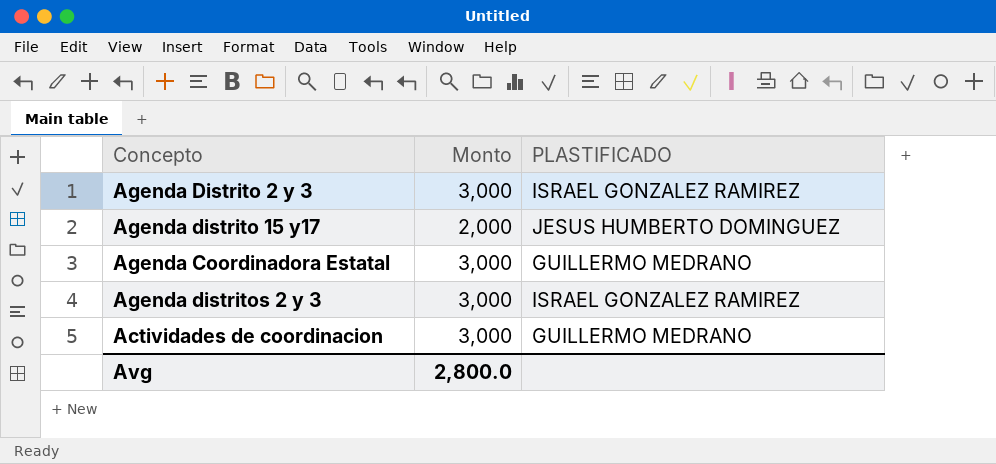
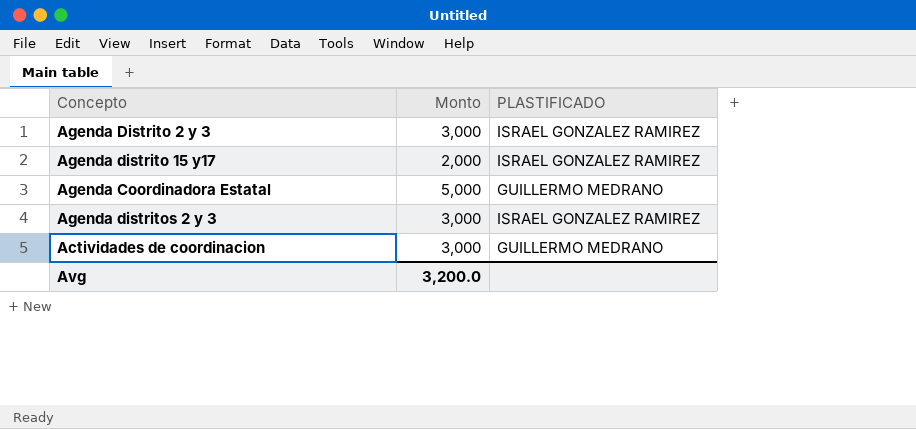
Agenda distrito 15 y17 | PLASTIFICADO: JESUS HUMBERTO DOMINGUEZ -> ISRAEL GONZALEZ RAMIREZ
Agenda Coordinadora Estatal | Monto: 3,000 -> 5,000
Avg | Monto: 2,800.0 -> 3,200.0

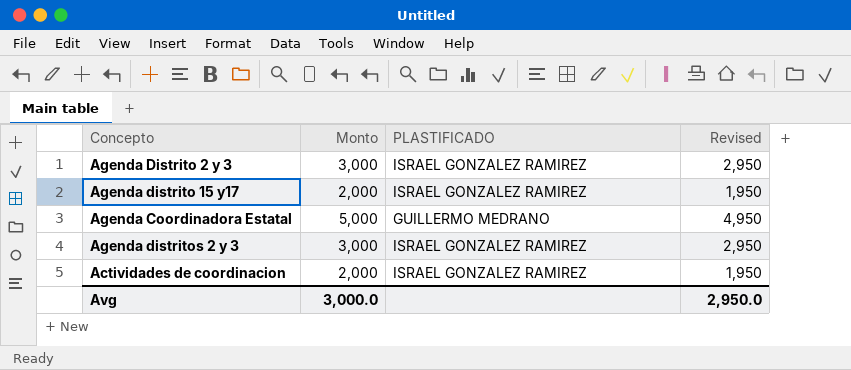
column Revised | formula: none -> [Monto] - 50
Actividades de coordinacion | Monto: 3,000 -> 2,000
Actividades de coordinacion | PLASTIFICADO: GUILLERMO MEDRANO -> ISRAEL GONZALEZ RAMIREZ
Avg | Monto: 3,200.0 -> 3,000.0

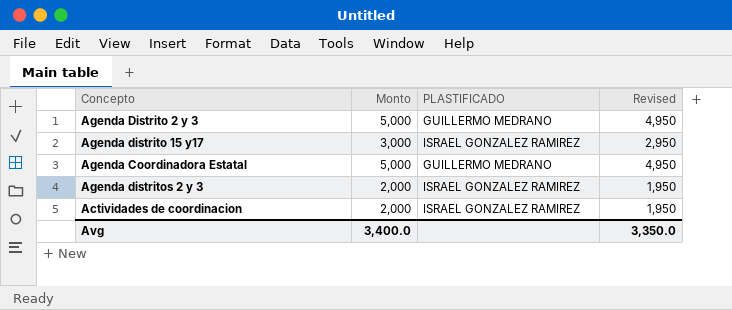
Agenda Distrito 2 y 3 | Monto: 3,000 -> 5,000
Agenda Distrito 2 y 3 | PLASTIFICADO: ISRAEL GONZALEZ RAMIREZ -> GUILLERMO MEDRANO
Agenda Distrito 2 y 3 | Revised: 2,950 -> 4,950
Agenda distrito 15 y17 | Monto: 2,000 -> 3,000
Agenda distrito 15 y17 | Revised: 1,950 -> 2,950
Agenda distritos 2 y 3 | Monto: 3,000 -> 2,000
Agenda distritos 2 y 3 | Revised: 2,950 -> 1,950
Avg | Monto: 3,000.0 -> 3,400.0
Avg | Revised: 2,950.0 -> 3,350.0

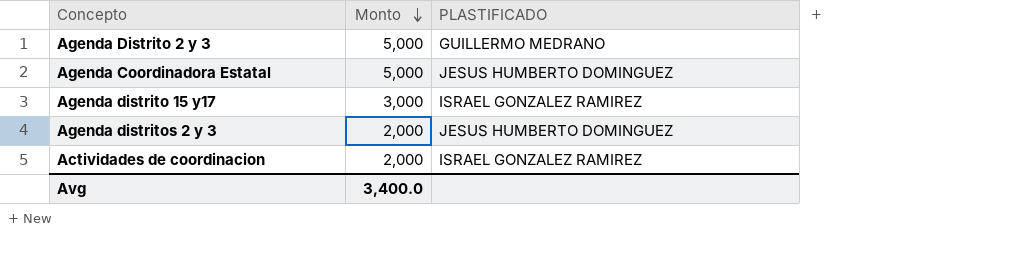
row order: none -> Monto descending
column Revised | formula: [Monto] - 50 -> none
Agenda Coordinadora Estatal | PLASTIFICADO: GUILLERMO MEDRANO -> JESUS HUMBERTO DOMINGUEZ
Agenda distritos 2 y 3 | PLASTIFICADO: ISRAEL GONZALEZ RAMIREZ -> JESUS HUMBERTO DOMINGUEZ

